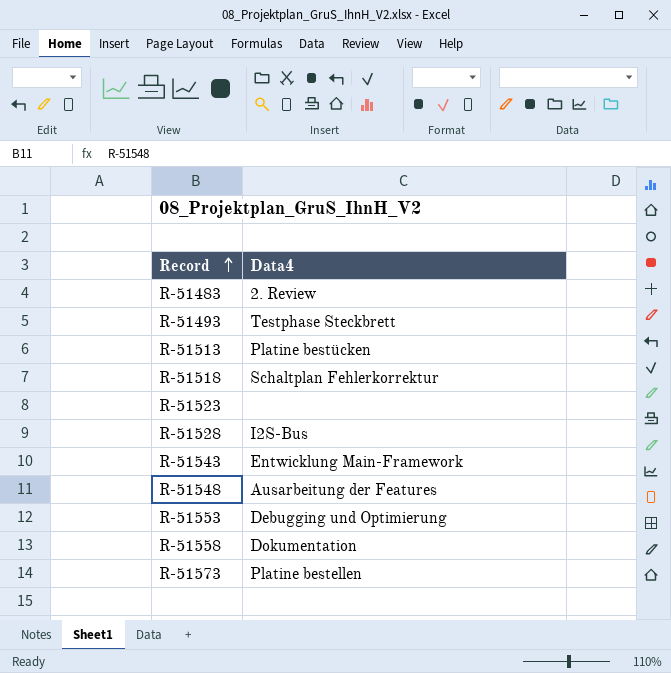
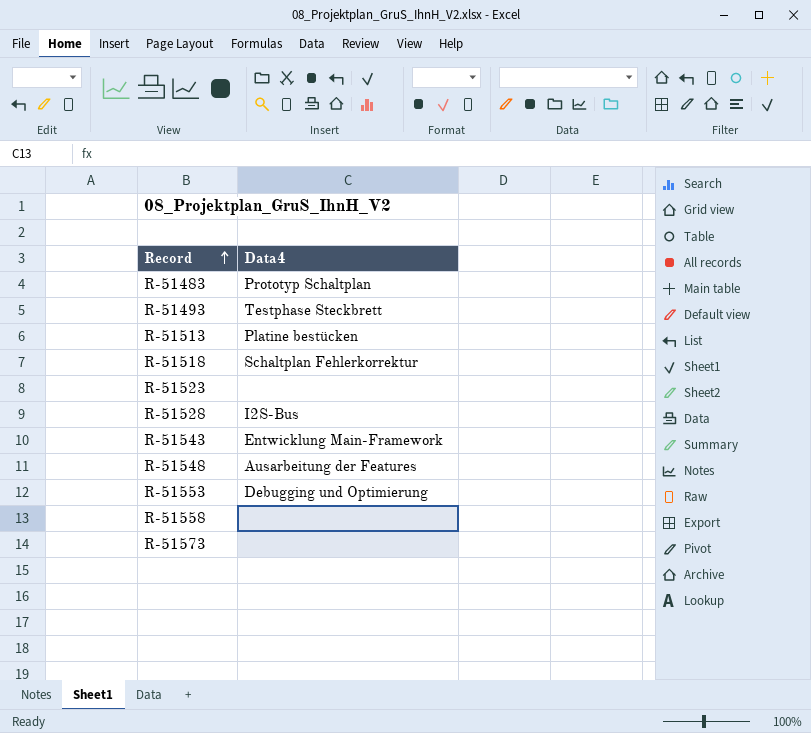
R-51483 | Data4: 2. Review -> Prototyp Schaltplan
R-51558 | Data4: Dokumentation -> none
R-51573 | Data4: Platine bestellen -> none

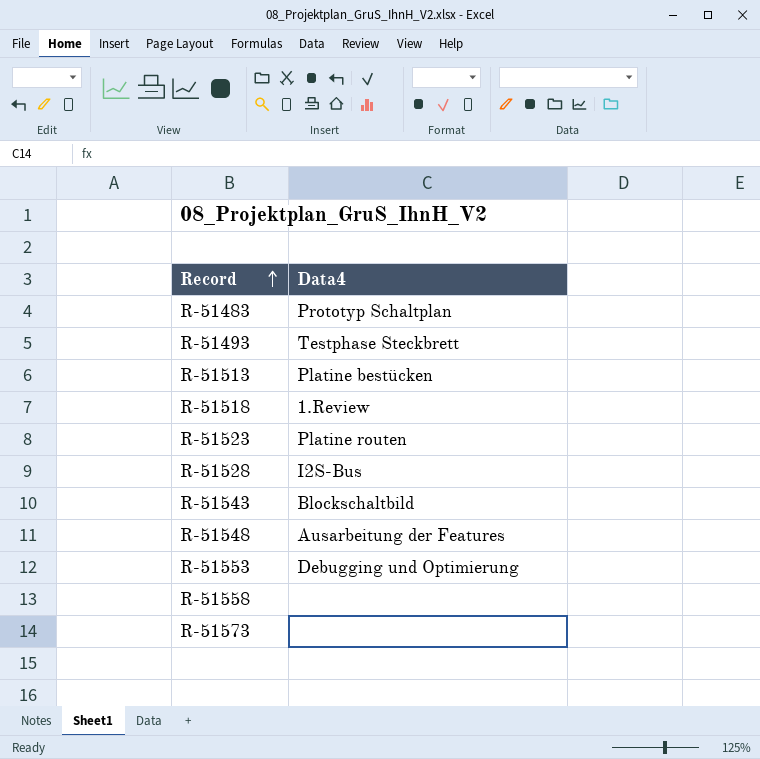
R-51518 | Data4: Schaltplan Fehlerkorrektur -> 1.Review
R-51523 | Data4: none -> Platine routen
R-51543 | Data4: Entwicklung Main-Framework -> Blockschaltbild

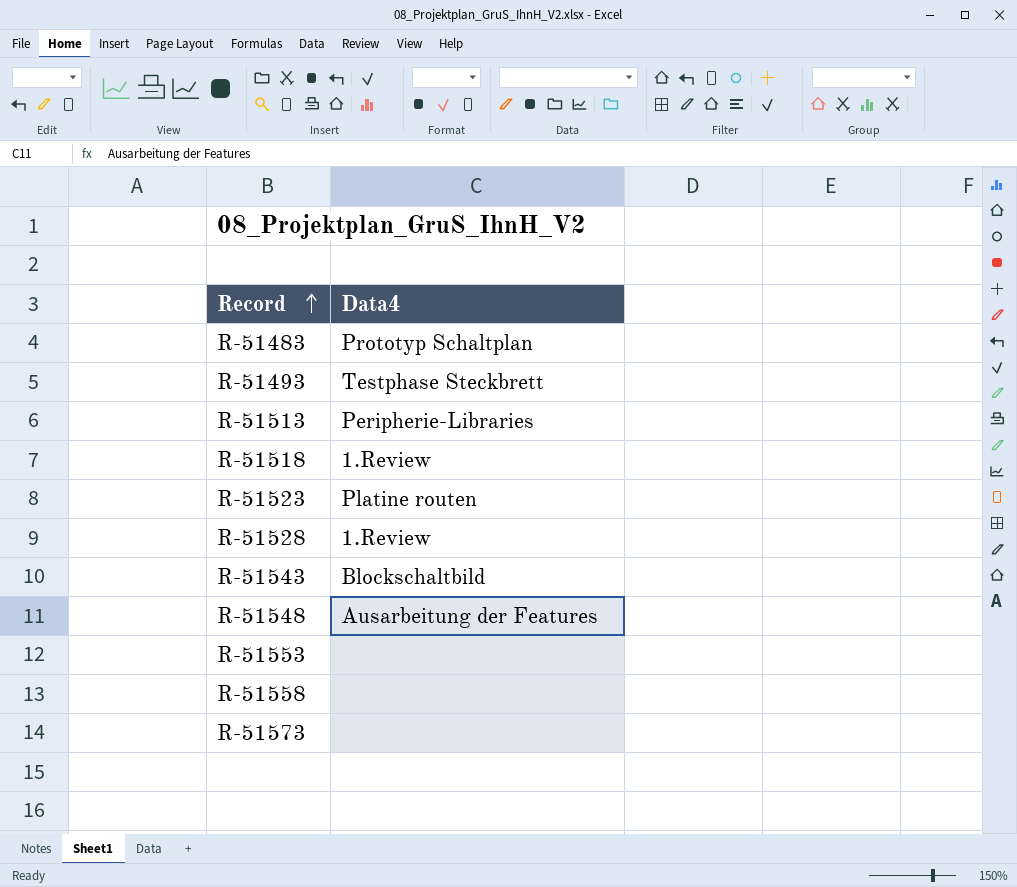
R-51513 | Data4: Platine bestücken -> Peripherie-Libraries
R-51528 | Data4: I2S-Bus -> 1.Review
R-51553 | Data4: Debugging und Optimierung -> none

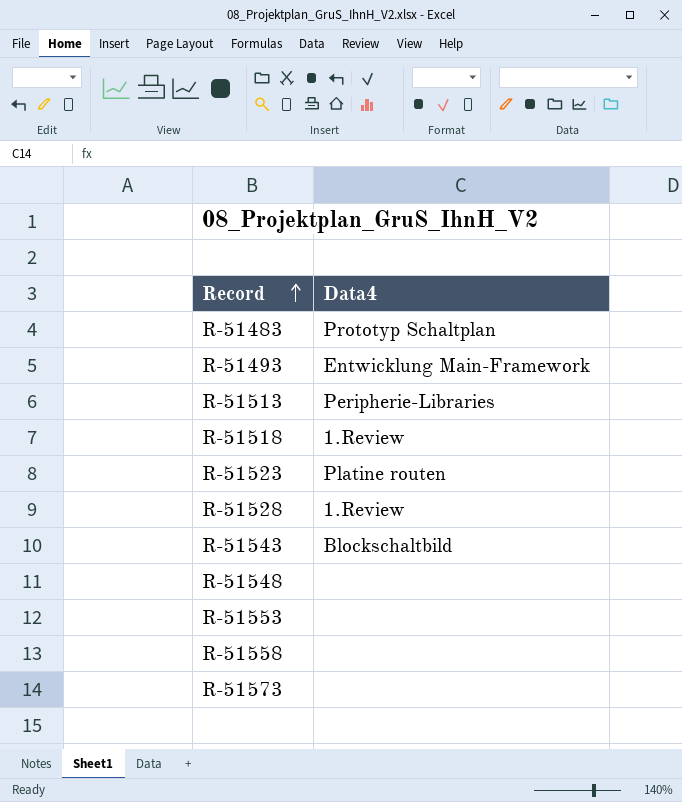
R-51493 | Data4: Testphase Steckbrett -> Entwicklung Main-Framework
R-51548 | Data4: Ausarbeitung der Features -> none

